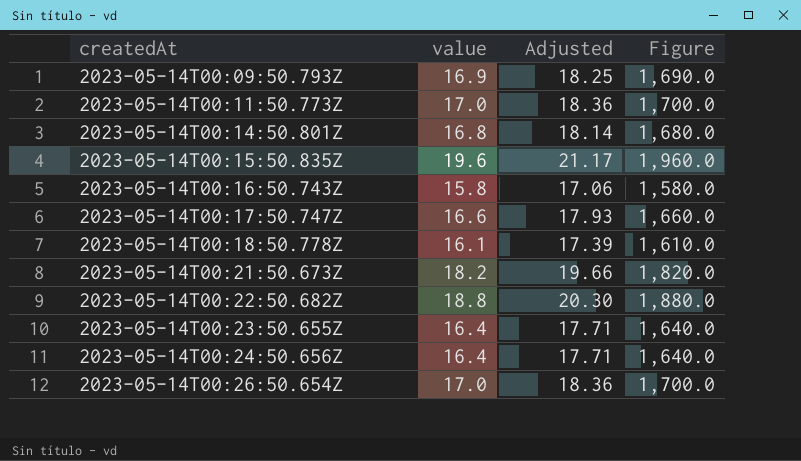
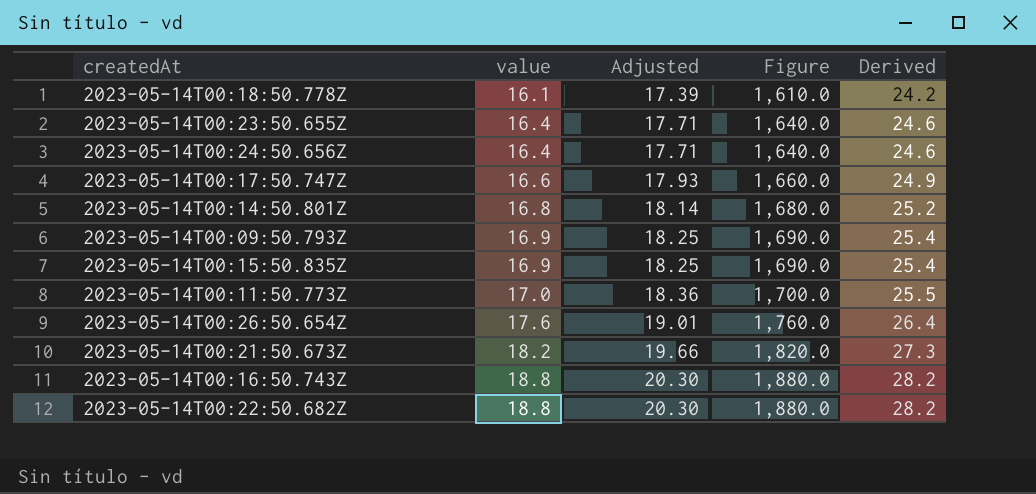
row order: createdAt ascending -> value ascending
column Derived | formula: none -> [value] * 1.5
2023-05-14T00:15:50.835Z | value: 19.6 -> 16.9
2023-05-14T00:15:50.835Z | Adjusted: 21.17 -> 18.25
2023-05-14T00:15:50.835Z | Figure: 1,960.0 -> 1,690.0
2023-05-14T00:26:50.654Z | value: 17.0 -> 17.6
2023-05-14T00:26:50.654Z | Adjusted: 18.36 -> 19.01
2023-05-14T00:26:50.654Z | Figure: 1,700.0 -> 1,760.0
2023-05-14T00:16:50.743Z | value: 15.8 -> 18.8
2023-05-14T00:16:50.743Z | Adjusted: 17.06 -> 20.30
2023-05-14T00:16:50.743Z | Figure: 1,580.0 -> 1,880.0

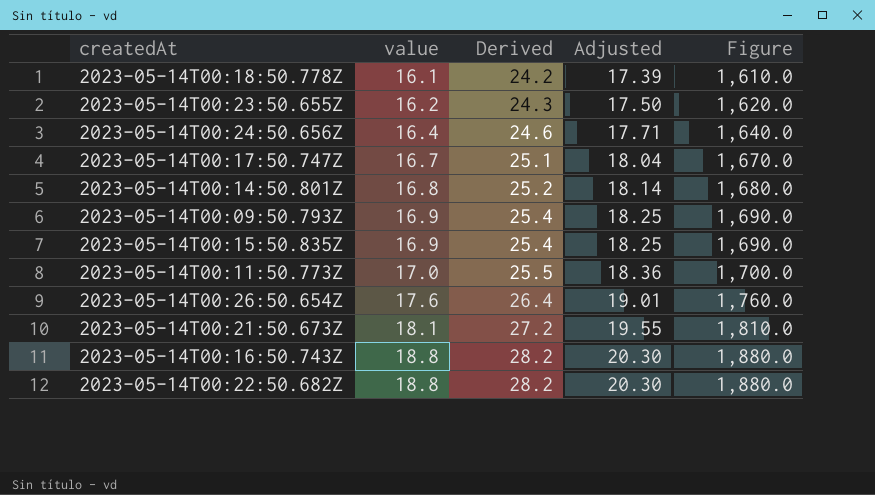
column Derived | position: 5 -> 3
2023-05-14T00:23:50.655Z | value: 16.4 -> 16.2
2023-05-14T00:23:50.655Z | Derived: 24.6 -> 24.3
2023-05-14T00:23:50.655Z | Adjusted: 17.71 -> 17.50
2023-05-14T00:23:50.655Z | Figure: 1,640.0 -> 1,620.0
2023-05-14T00:17:50.747Z | value: 16.6 -> 16.7
2023-05-14T00:17:50.747Z | Derived: 24.9 -> 25.1
2023-05-14T00:17:50.747Z | Adjusted: 17.93 -> 18.04
2023-05-14T00:17:50.747Z | Figure: 1,660.0 -> 1,670.0
2023-05-14T00:21:50.673Z | value: 18.2 -> 18.1
2023-05-14T00:21:50.673Z | Derived: 27.3 -> 27.2
2023-05-14T00:21:50.673Z | Adjusted: 19.66 -> 19.55
2023-05-14T00:21:50.673Z | Figure: 1,820.0 -> 1,810.0

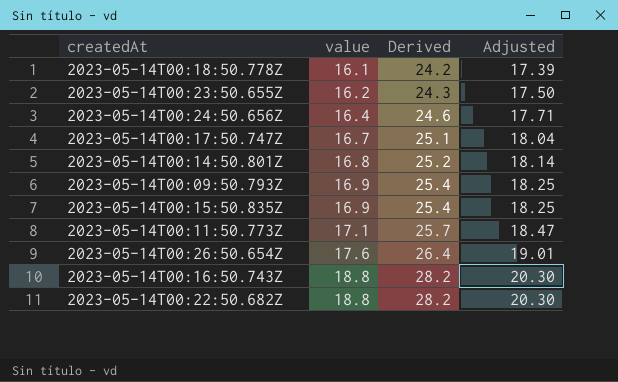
column Figure | formula: [value] * 100 -> none
row 2023-05-14T00:21:50.673Z: 18.1 | 27.2 | 19.55 | 1,810.0 -> none
2023-05-14T00:11:50.773Z | value: 17.0 -> 17.1
2023-05-14T00:11:50.773Z | Derived: 25.5 -> 25.7
2023-05-14T00:11:50.773Z | Adjusted: 18.36 -> 18.47

